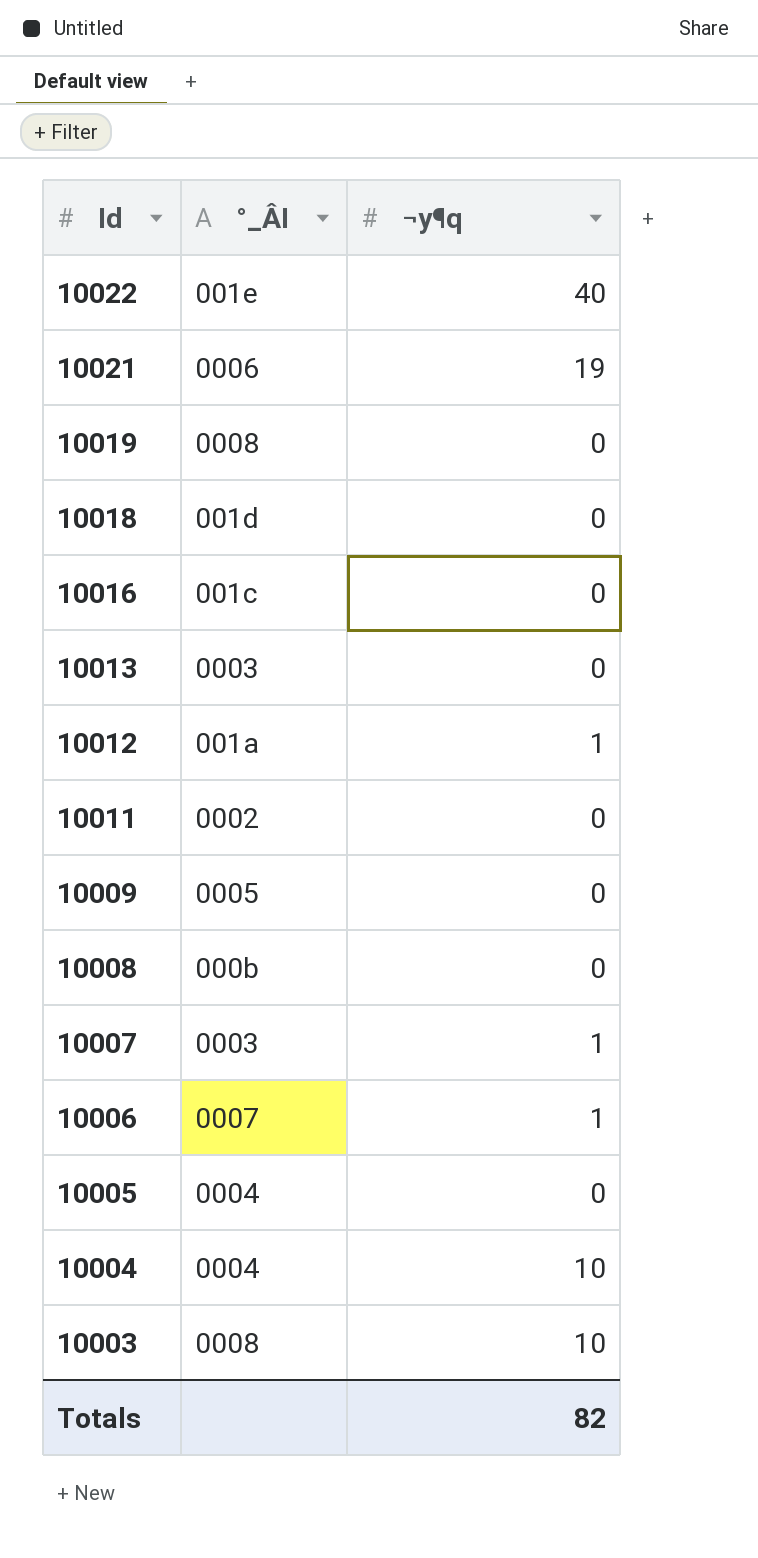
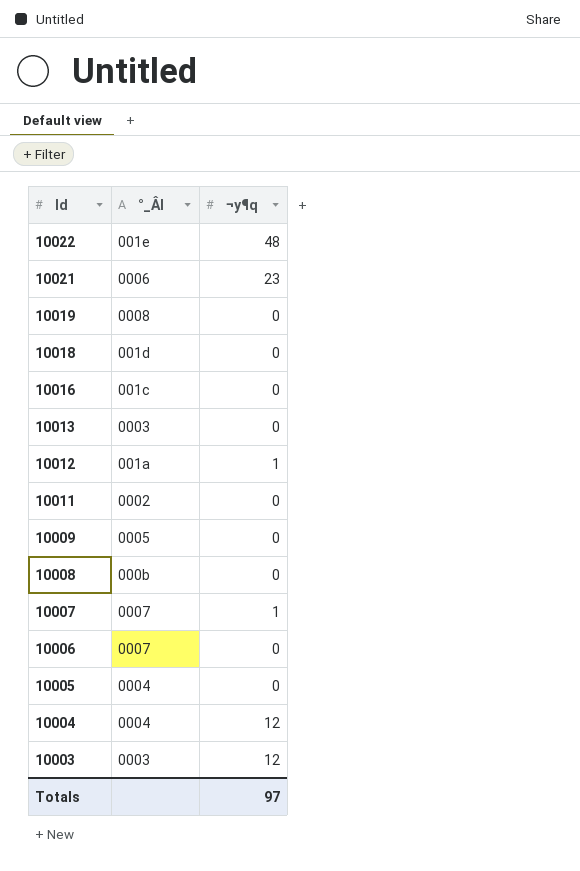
10022 | ¬y¶q: 40 -> 48
10021 | ¬y¶q: 19 -> 23
10007 | °_ÂI: 0003 -> 0007
10006 | ¬y¶q: 1 -> 0
10004 | ¬y¶q: 10 -> 12
10003 | °_ÂI: 0008 -> 0003
10003 | ¬y¶q: 10 -> 12
Totals | ¬y¶q: 82 -> 97

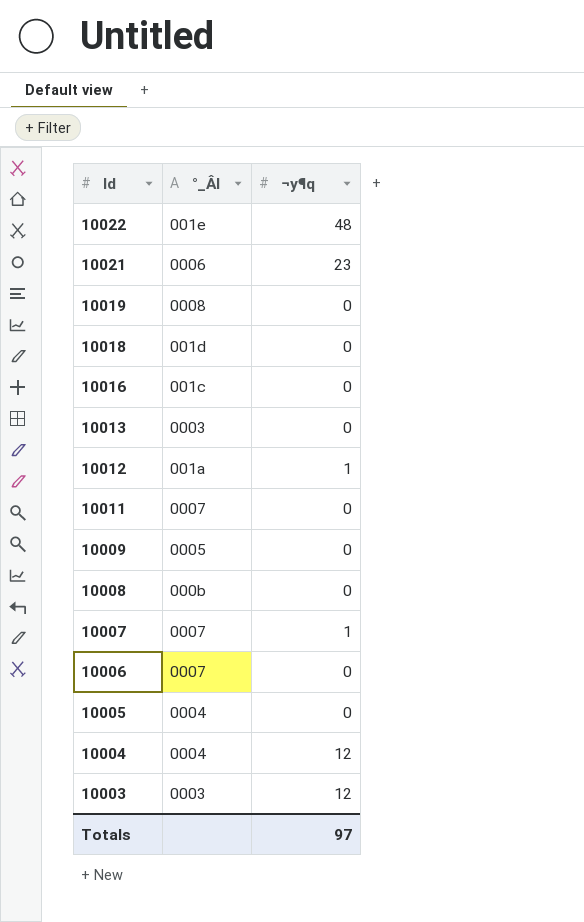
10011 | °_ÂI: 0002 -> 0007

